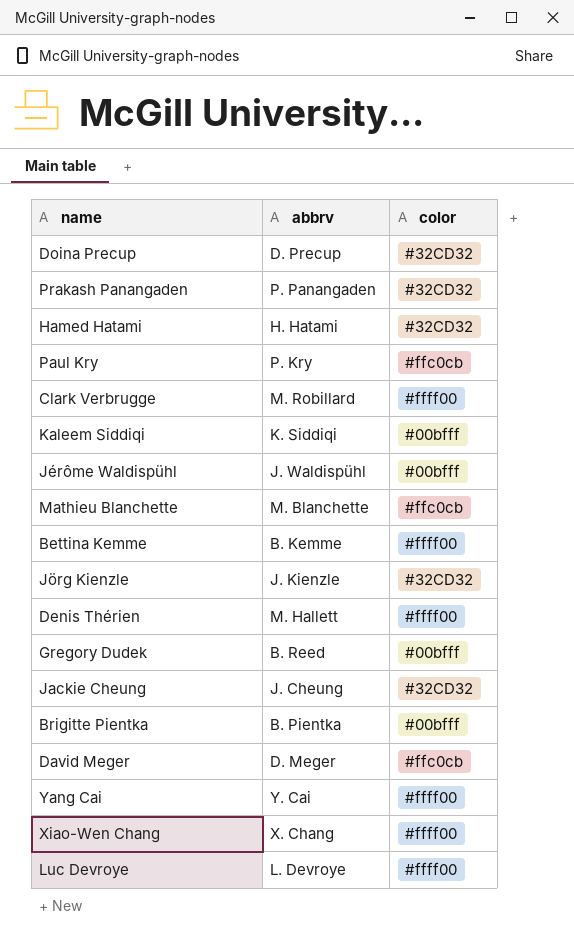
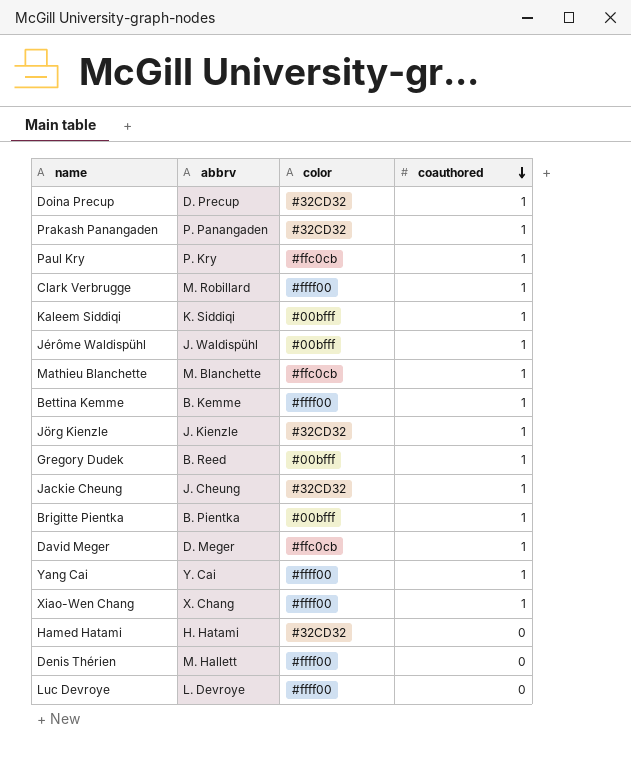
row order: none -> coauthored descending
column coauthored | position: none -> 4

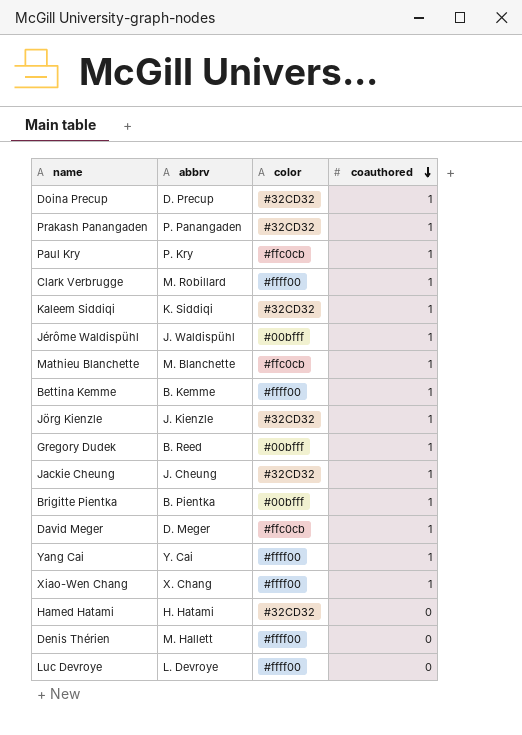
Kaleem Siddiqi | color: #00bfff -> #32CD32

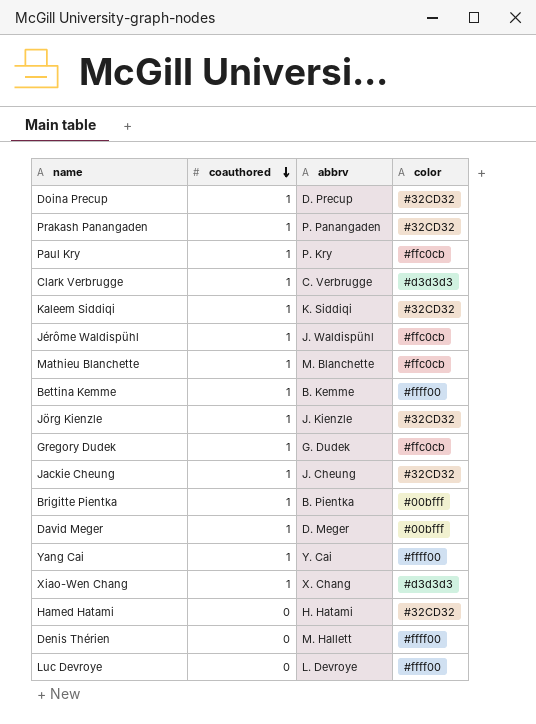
column coauthored | position: 4 -> 2
Clark Verbrugge | abbrv: M. Robillard -> C. Verbrugge
Clark Verbrugge | color: #ffff00 -> #d3d3d3
Jérôme Waldispühl | color: #00bfff -> #ffc0cb
Gregory Dudek | abbrv: B. Reed -> G. Dudek
Gregory Dudek | color: #00bfff -> #ffc0cb
David Meger | color: #ffc0cb -> #00bfff
Xiao-Wen Chang | color: #ffff00 -> #d3d3d3

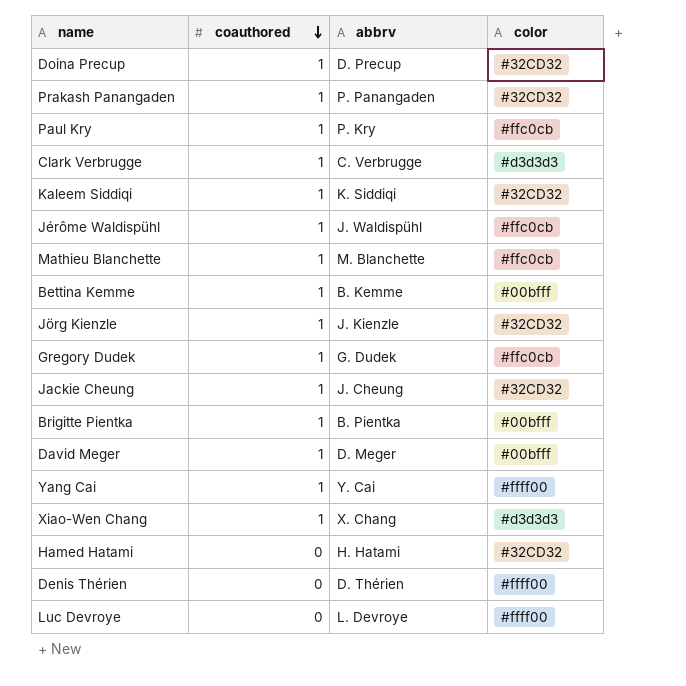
Bettina Kemme | color: #ffff00 -> #00bfff
Denis Thérien | abbrv: M. Hallett -> D. Thérien

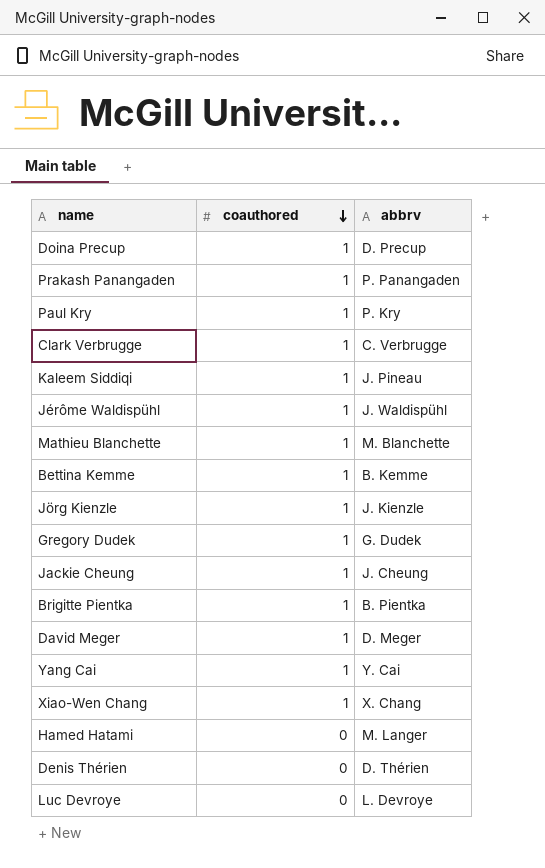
column color | position: 4 -> none
Kaleem Siddiqi | abbrv: K. Siddiqi -> J. Pineau
Hamed Hatami | abbrv: H. Hatami -> M. Langer

